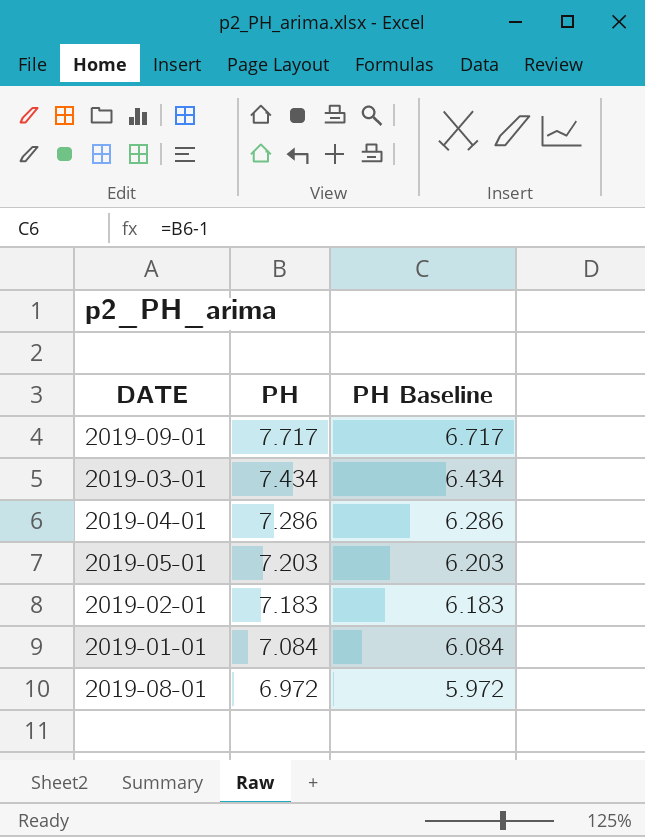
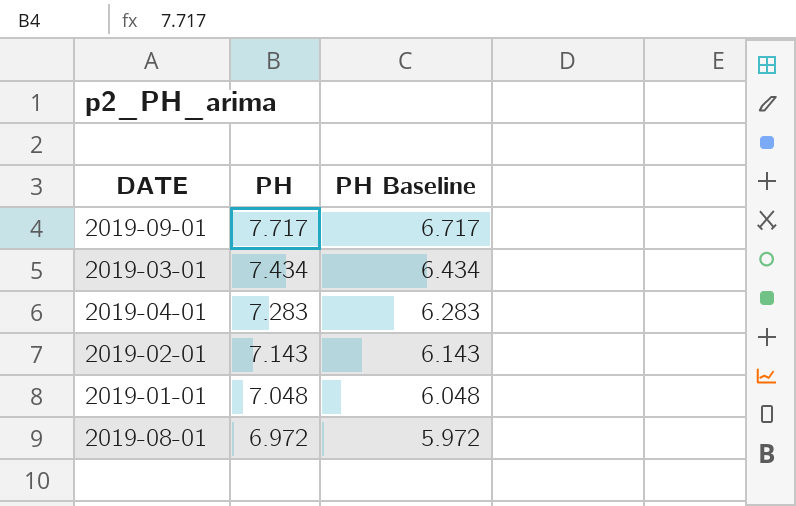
row 2019-05-01: 7.203 | 6.203 -> none
2019-04-01 | PH: 7.286 -> 7.283
2019-04-01 | PH Baseline: 6.286 -> 6.283
2019-02-01 | PH: 7.183 -> 7.143
2019-02-01 | PH Baseline: 6.183 -> 6.143
2019-01-01 | PH: 7.084 -> 7.048
2019-01-01 | PH Baseline: 6.084 -> 6.048

